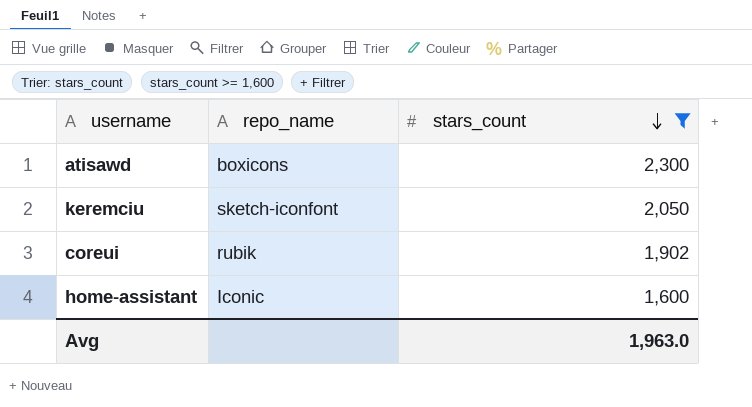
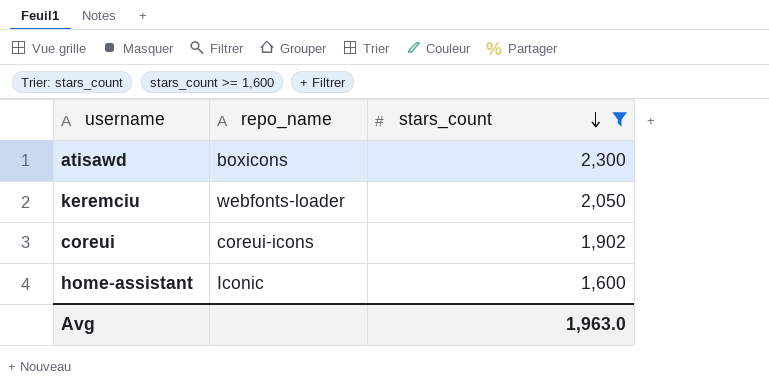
keremciu | repo_name: sketch-iconfont -> webfonts-loader
coreui | repo_name: rubik -> coreui-icons

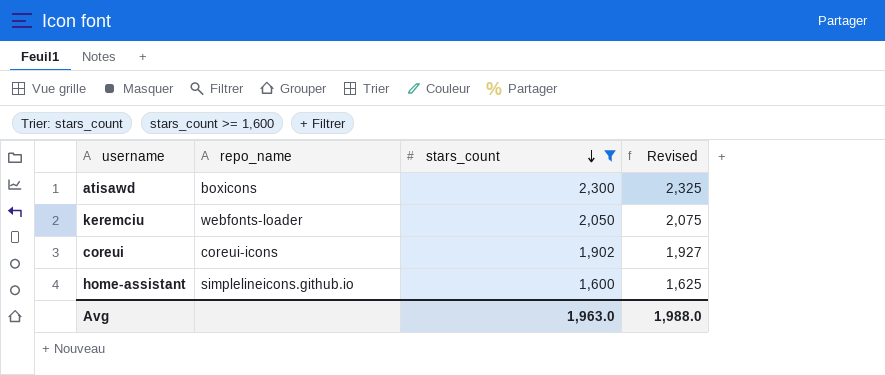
column Revised | formula: none -> [stars_count] + 25
home-assistant | repo_name: Iconic -> simplelineicons.github.io

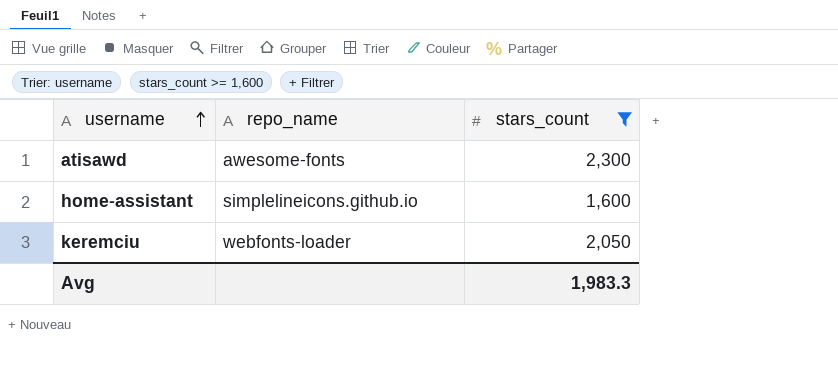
row order: stars_count descending -> username ascending
column Revised | formula: [stars_count] + 25 -> none
row coreui: coreui-icons | 1,902 | 1,927 -> none
atisawd | repo_name: boxicons -> awesome-fonts
Avg | stars_count: 1,963.0 -> 1,983.3

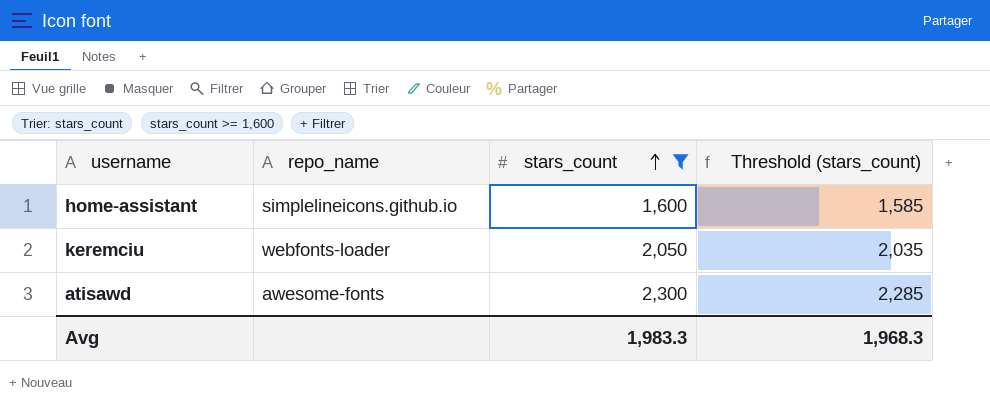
row order: username ascending -> stars_count ascending
column Threshold (stars_count) | formula: none -> [stars_count] - 15

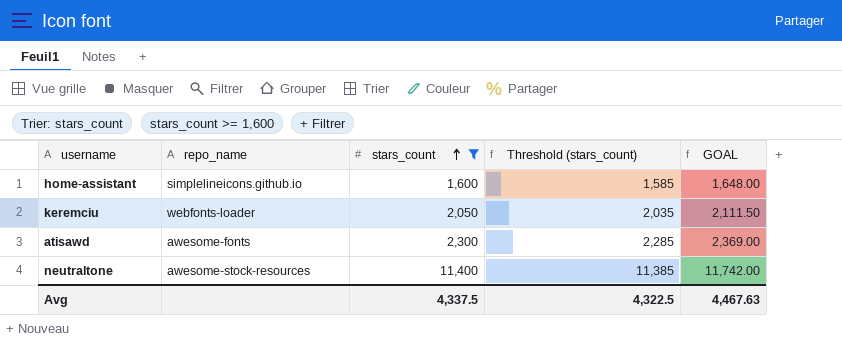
column GOAL | formula: none -> [stars_count] * 1.03
row neutraltone: none -> awesome-stock-resources | 11,400 | 11,385 | 11,742.00
Avg | stars_count: 1,983.3 -> 4,337.5
Avg | Threshold (stars_count): 1,968.3 -> 4,322.5

